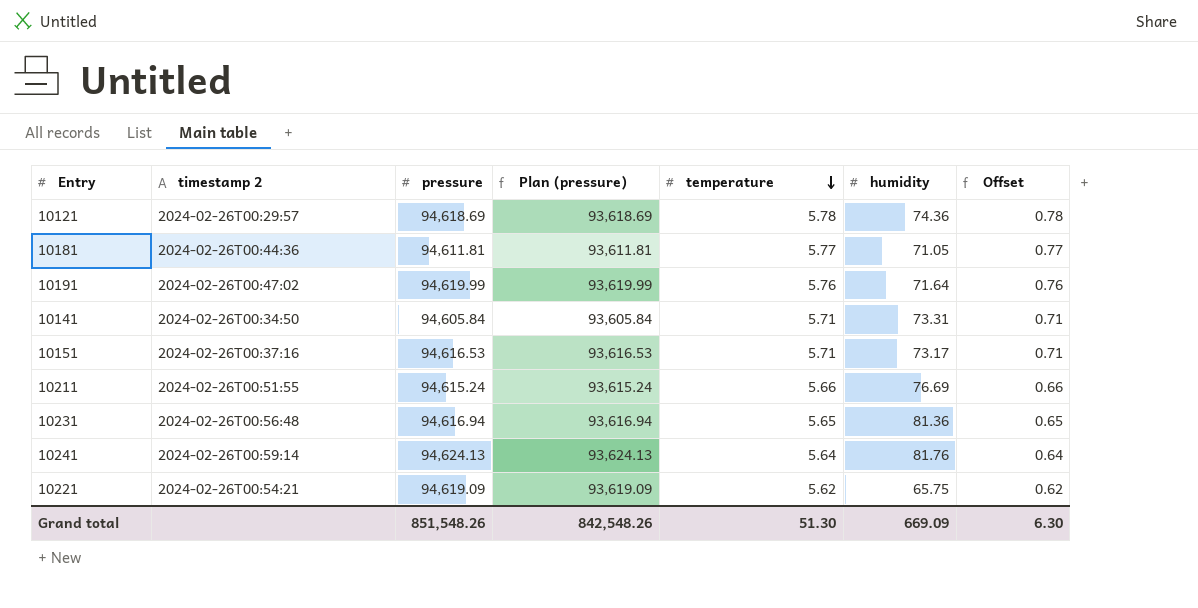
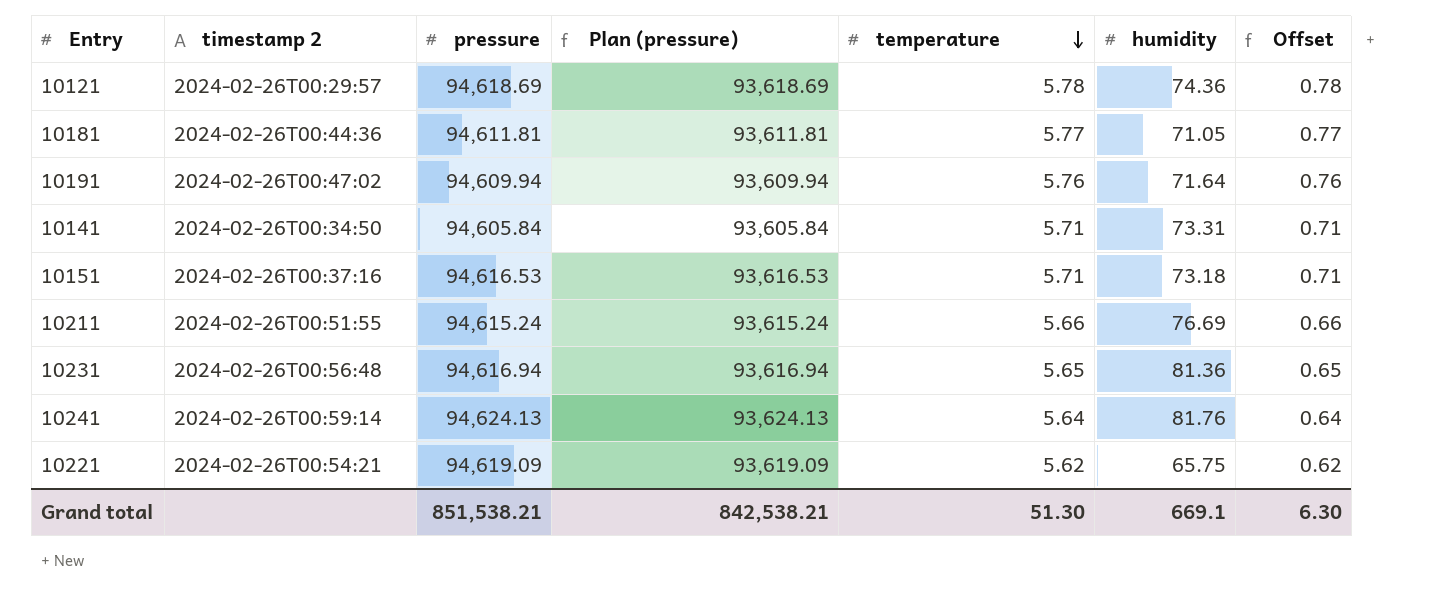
10191 | pressure: 94,619.99 -> 94,609.94
10191 | Plan (pressure): 93,619.99 -> 93,609.94
10151 | humidity: 73.17 -> 73.18
Grand total | pressure: 851,548.26 -> 851,538.21
Grand total | Plan (pressure): 842,548.26 -> 842,538.21
Grand total | humidity: 669.09 -> 669.1

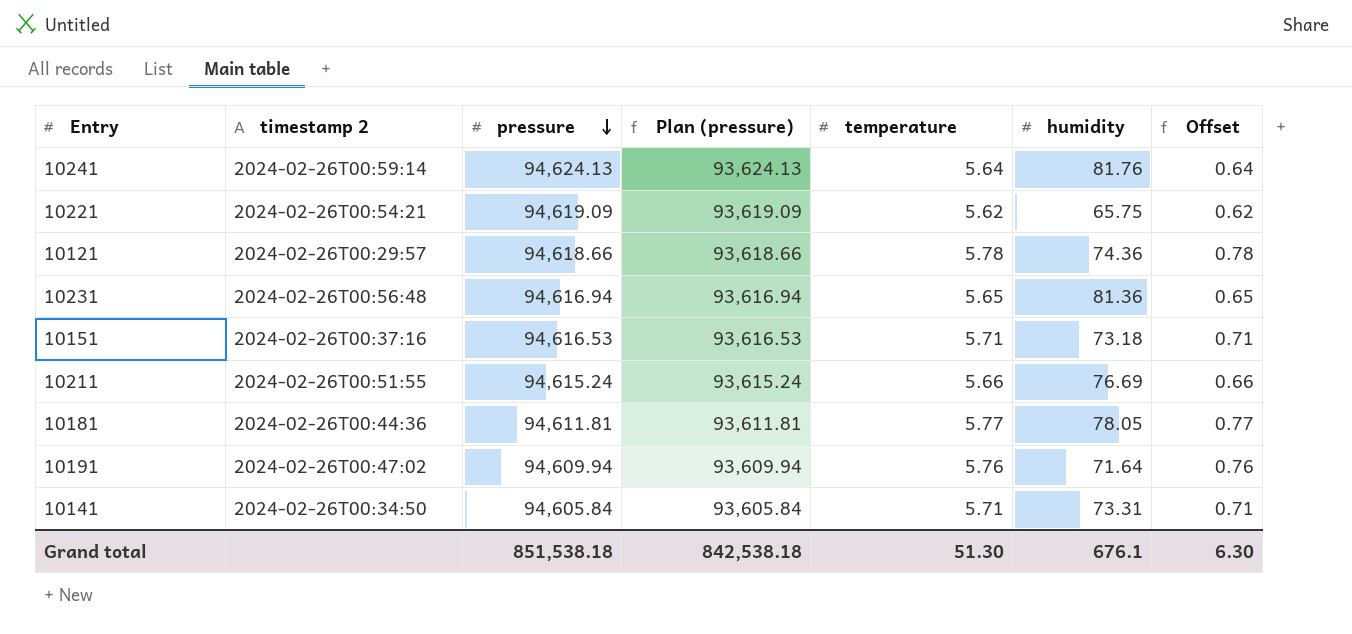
row order: temperature descending -> pressure descending
10121 | pressure: 94,618.69 -> 94,618.66
10121 | Plan (pressure): 93,618.69 -> 93,618.66
10181 | humidity: 71.05 -> 78.05
Grand total | pressure: 851,538.21 -> 851,538.18
Grand total | Plan (pressure): 842,538.21 -> 842,538.18
Grand total | humidity: 669.1 -> 676.1

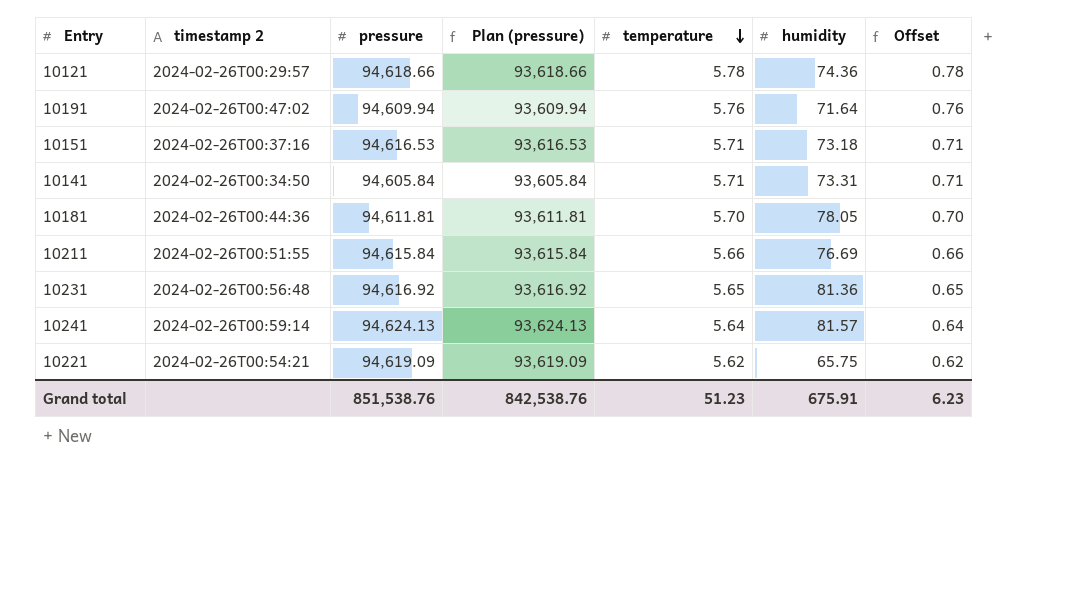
row order: pressure descending -> temperature descending
10181 | temperature: 5.77 -> 5.70
10181 | Offset: 0.77 -> 0.70
10211 | pressure: 94,615.24 -> 94,615.84
10211 | Plan (pressure): 93,615.24 -> 93,615.84
10231 | pressure: 94,616.94 -> 94,616.92
10231 | Plan (pressure): 93,616.94 -> 93,616.92
10241 | humidity: 81.76 -> 81.57
Grand total | pressure: 851,538.18 -> 851,538.76
Grand total | Plan (pressure): 842,538.18 -> 842,538.76
Grand total | temperature: 51.30 -> 51.23
Grand total | humidity: 676.1 -> 675.91
Grand total | Offset: 6.30 -> 6.23

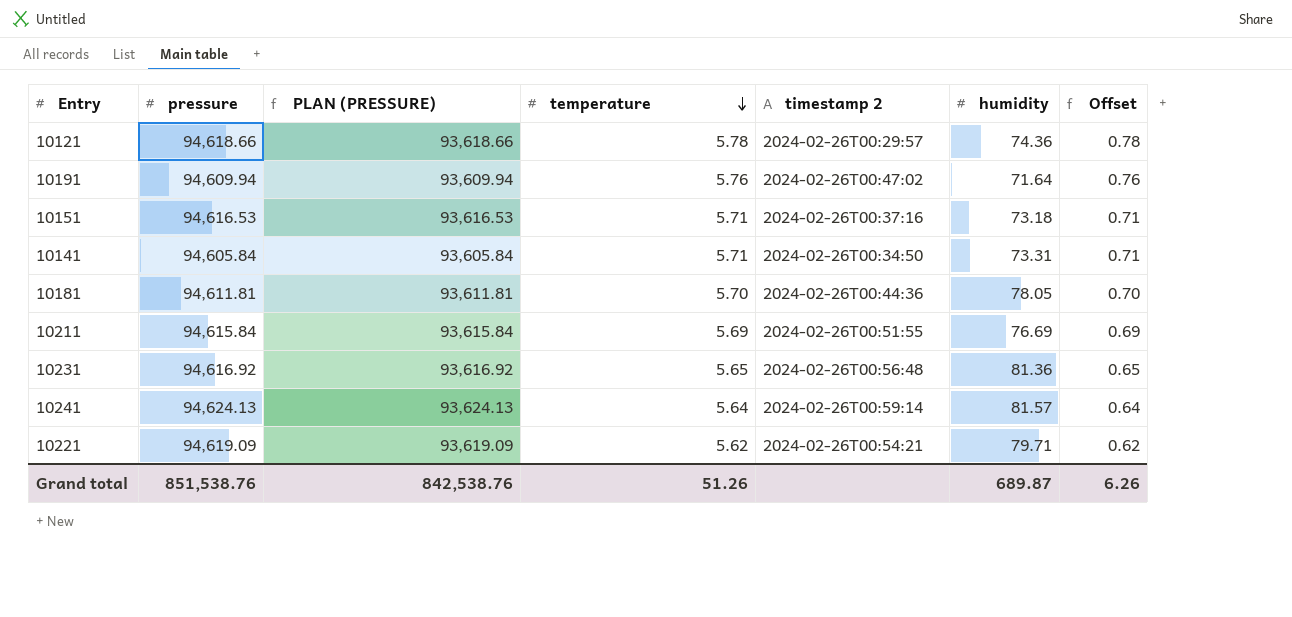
column name: Plan (pressure) -> PLAN (PRESSURE)
column timestamp 2 | position: 2 -> 5
10211 | temperature: 5.66 -> 5.69
10211 | Offset: 0.66 -> 0.69
10221 | humidity: 65.75 -> 79.71
Grand total | temperature: 51.23 -> 51.26
Grand total | humidity: 675.91 -> 689.87
Grand total | Offset: 6.23 -> 6.26

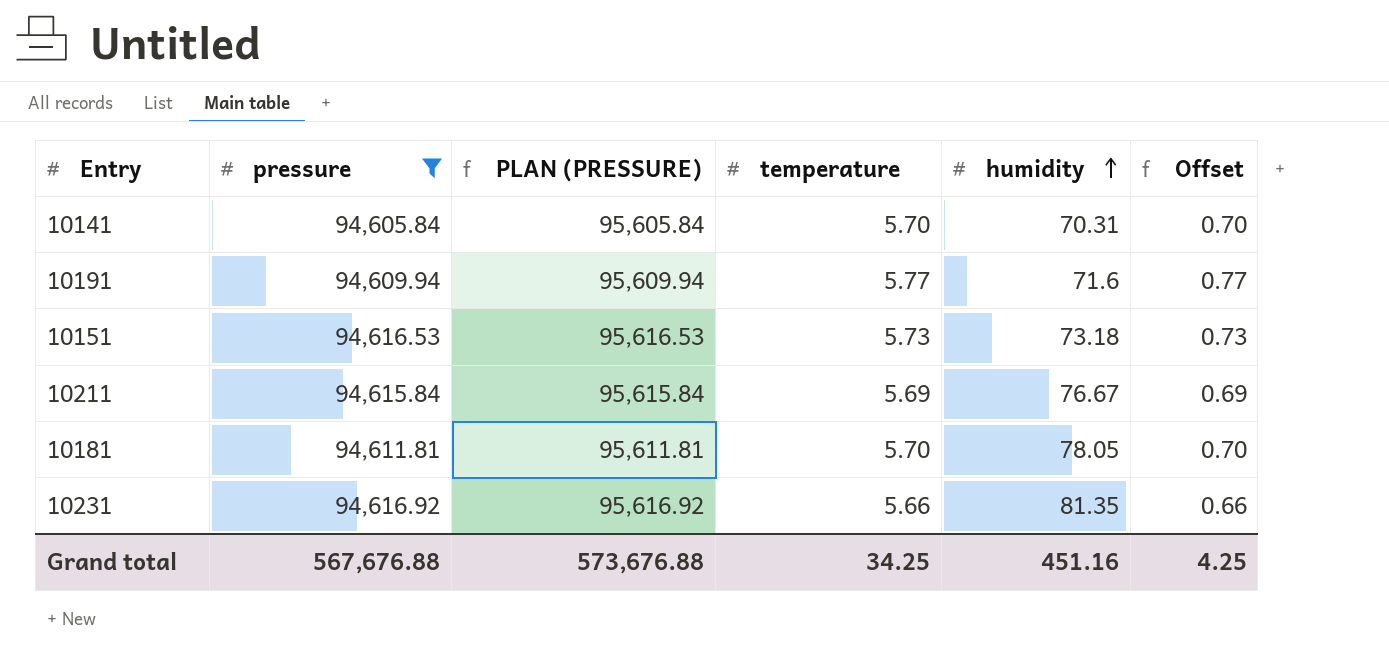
filter: none -> pressure <= 94,616.92
row order: temperature descending -> humidity ascending
column timestamp 2 | position: 5 -> none
column PLAN (PRESSURE) | formula: [pressure] - 1000 -> [pressure] + 1000
10141 | temperature: 5.71 -> 5.70
10141 | humidity: 73.31 -> 70.31
10141 | Offset: 0.71 -> 0.70
10191 | temperature: 5.76 -> 5.77
10191 | humidity: 71.64 -> 71.6
10191 | Offset: 0.76 -> 0.77
10151 | temperature: 5.71 -> 5.73
10151 | Offset: 0.71 -> 0.73
10211 | humidity: 76.69 -> 76.67
10231 | temperature: 5.65 -> 5.66
10231 | humidity: 81.36 -> 81.35
10231 | Offset: 0.65 -> 0.66
Grand total | pressure: 851,538.76 -> 567,676.88
Grand total | PLAN (PRESSURE): 842,538.76 -> 573,676.88
Grand total | temperature: 51.26 -> 34.25
Grand total | humidity: 689.87 -> 451.16
Grand total | Offset: 6.26 -> 4.25

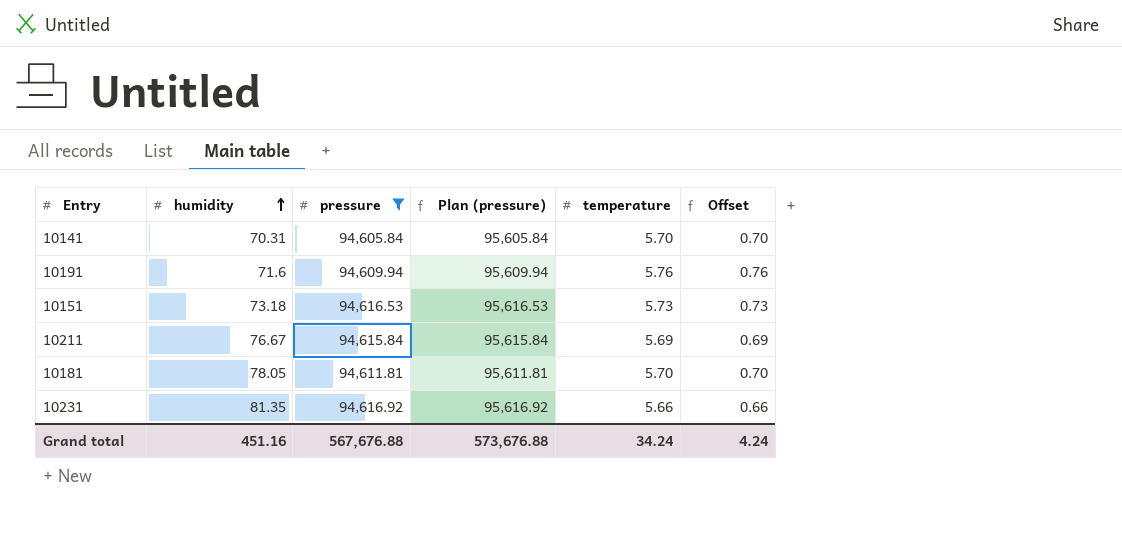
column humidity | position: 5 -> 2
column name: PLAN (PRESSURE) -> Plan (pressure)
10191 | temperature: 5.77 -> 5.76
10191 | Offset: 0.77 -> 0.76
Grand total | temperature: 34.25 -> 34.24
Grand total | Offset: 4.25 -> 4.24

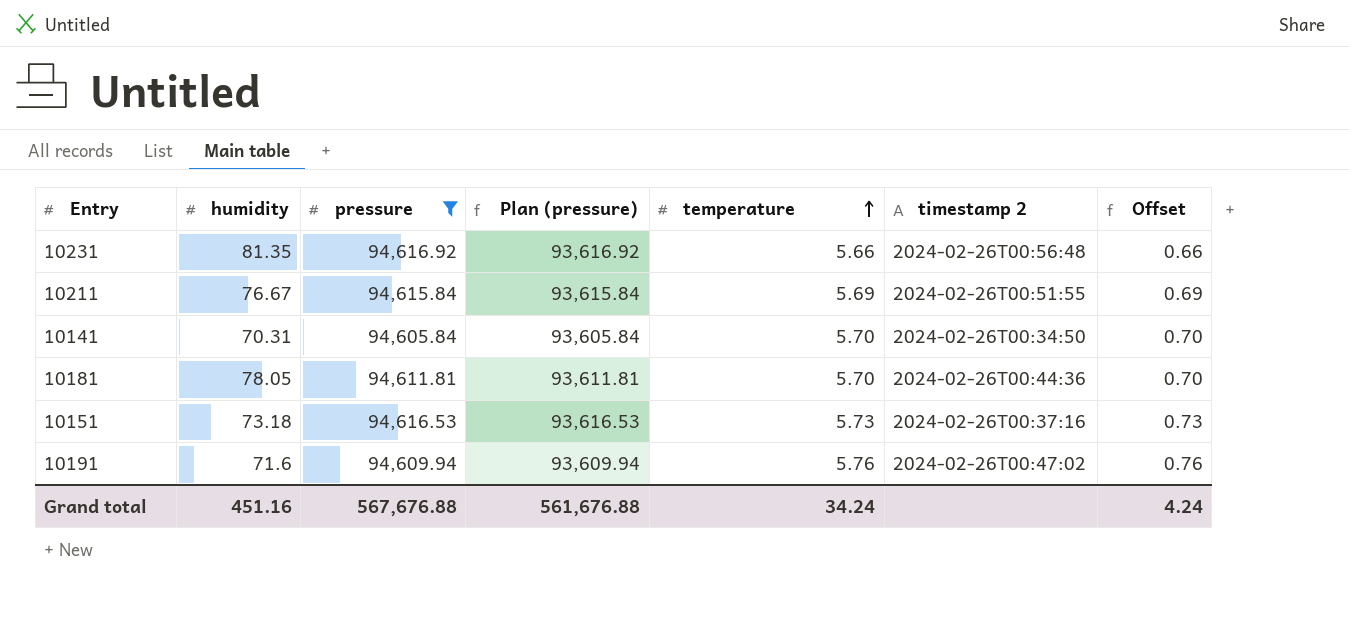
row order: humidity ascending -> temperature ascending
column Plan (pressure) | formula: [pressure] + 1000 -> [pressure] - 1000
column timestamp 2 | position: none -> 6
Grand total | Plan (pressure): 573,676.88 -> 561,676.88

